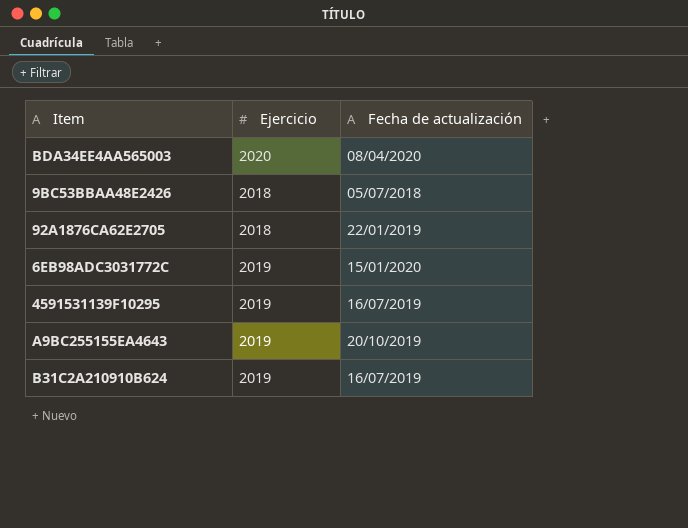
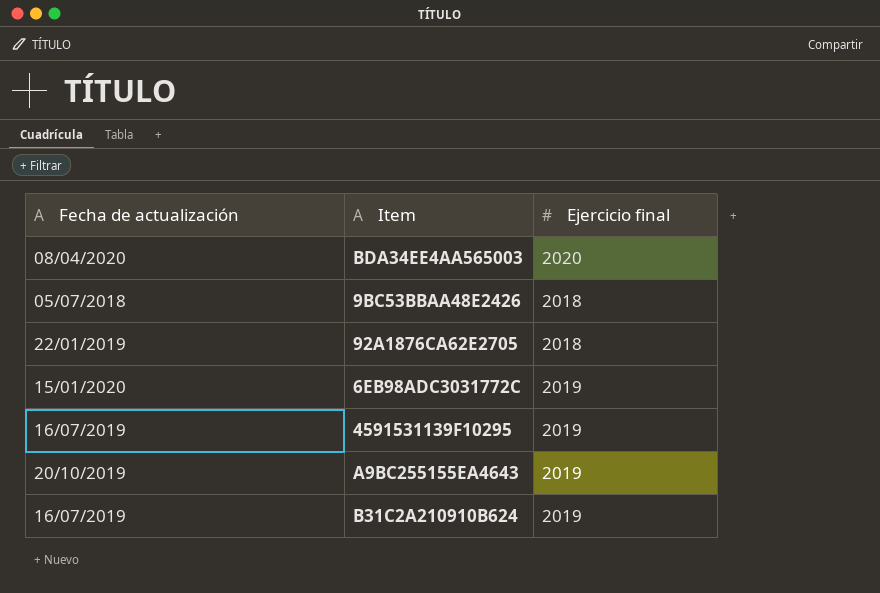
column Fecha de actualización | position: 3 -> 1
column name: Ejercicio -> Ejercicio final

